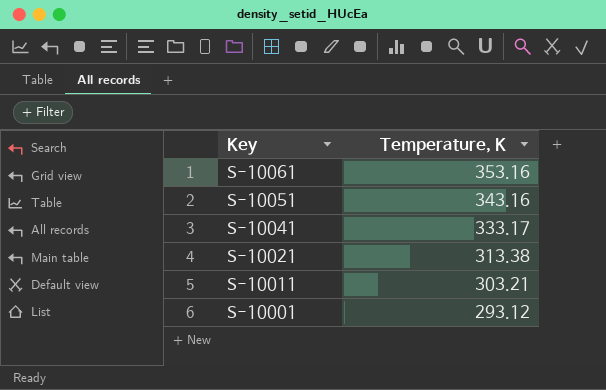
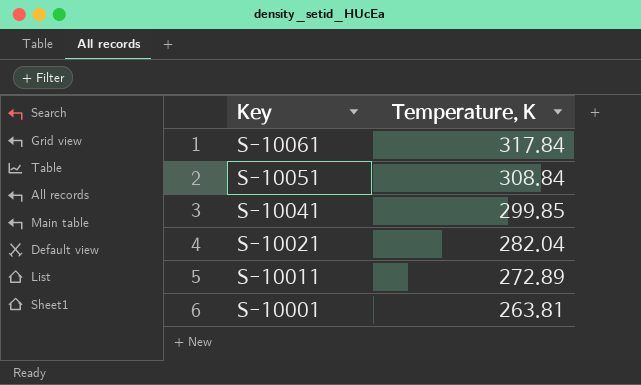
S-10061 | Temperature, K: 353.16 -> 317.84
S-10051 | Temperature, K: 343.16 -> 308.84
S-10041 | Temperature, K: 333.17 -> 299.85
S-10021 | Temperature, K: 313.38 -> 282.04
S-10011 | Temperature, K: 303.21 -> 272.89
S-10001 | Temperature, K: 293.12 -> 263.81

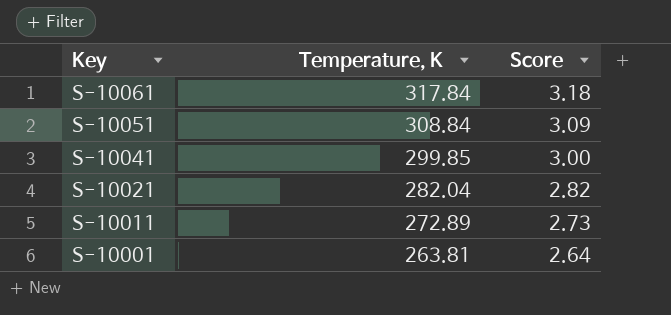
column Score | formula: none -> [Temperature, K] * 0.01

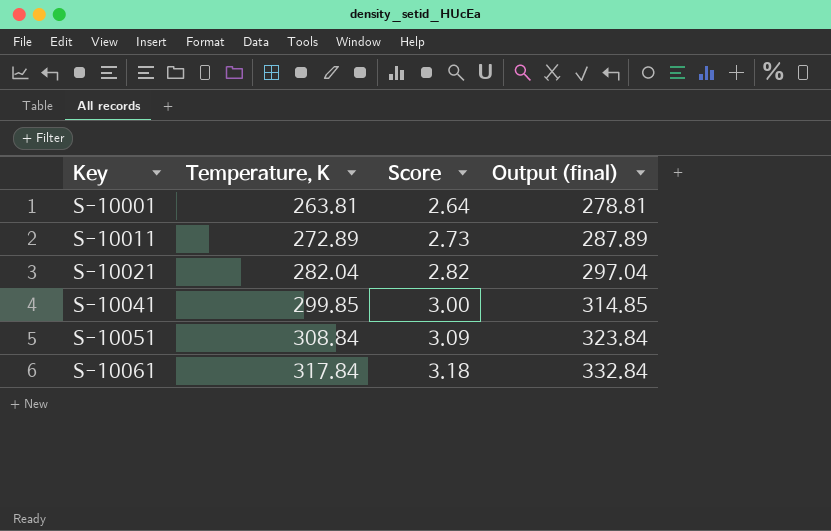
row order: Key descending -> Key ascending
column Output (final) | formula: none -> [Temperature, K] + 15

